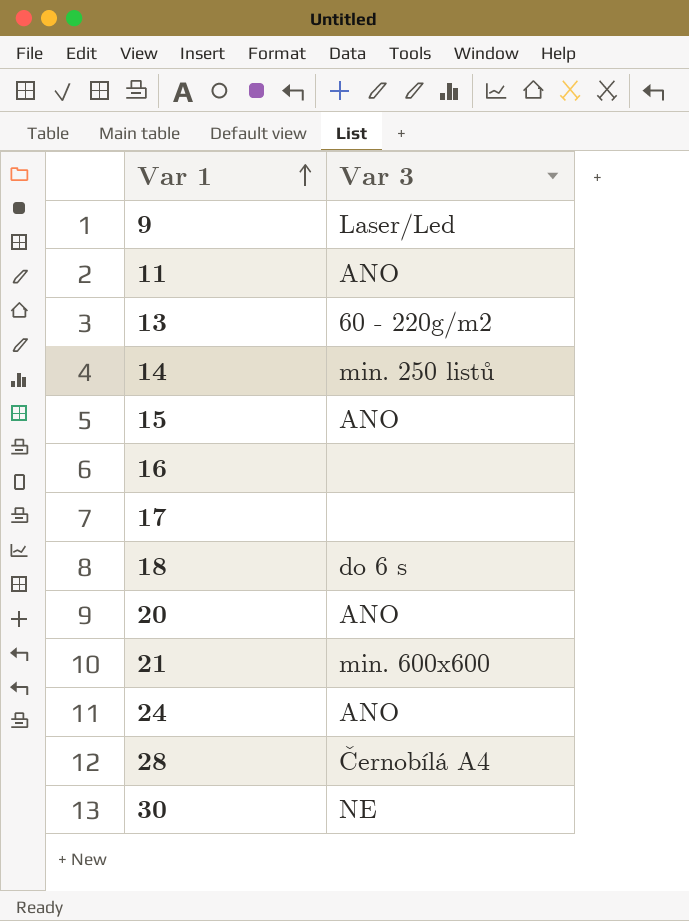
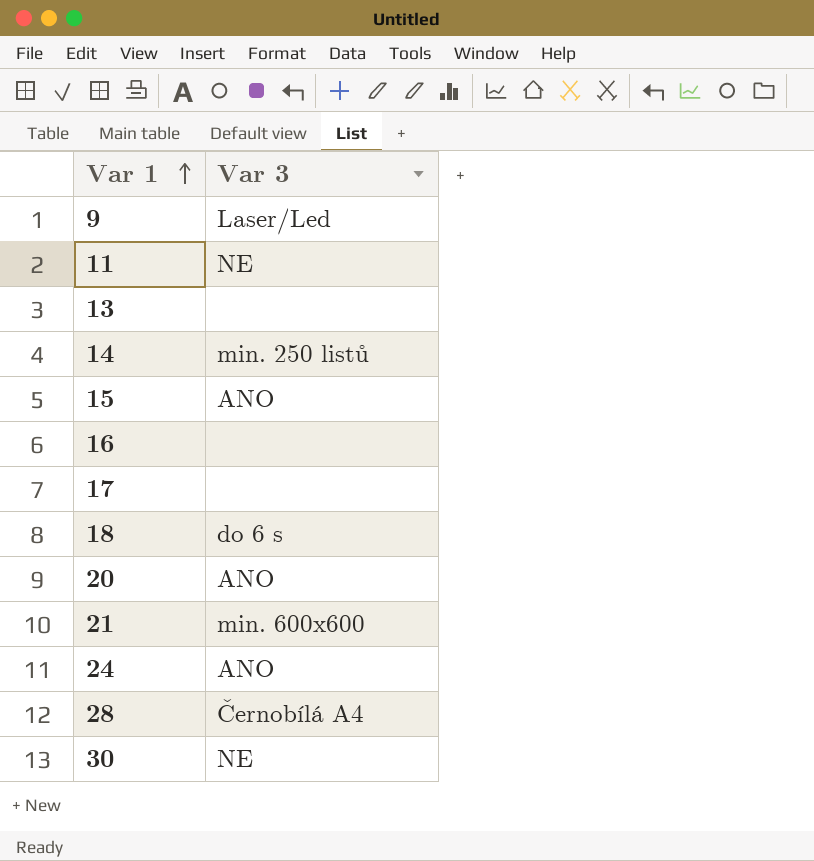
11 | Var 3: ANO -> NE
13 | Var 3: 60 - 220g/m2 -> none

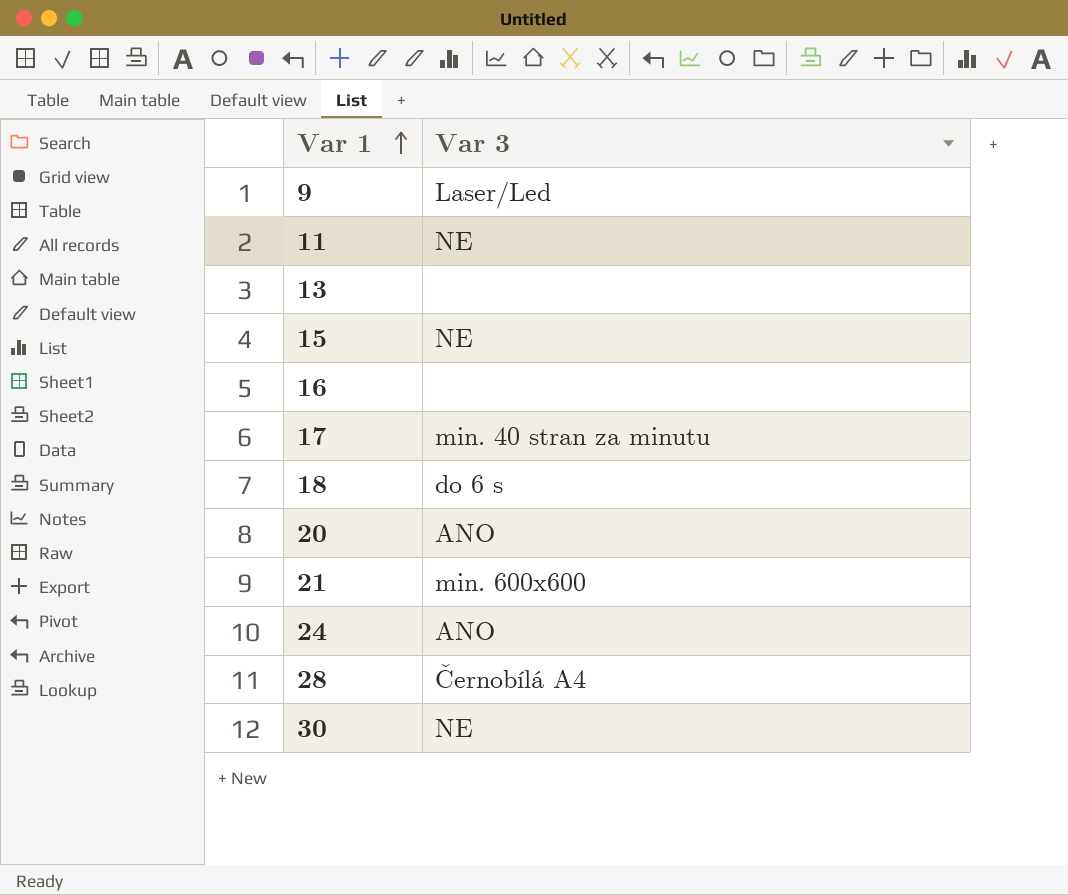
row 14: min. 250 listů -> none
15 | Var 3: ANO -> NE
17 | Var 3: none -> min. 40 stran za minutu

